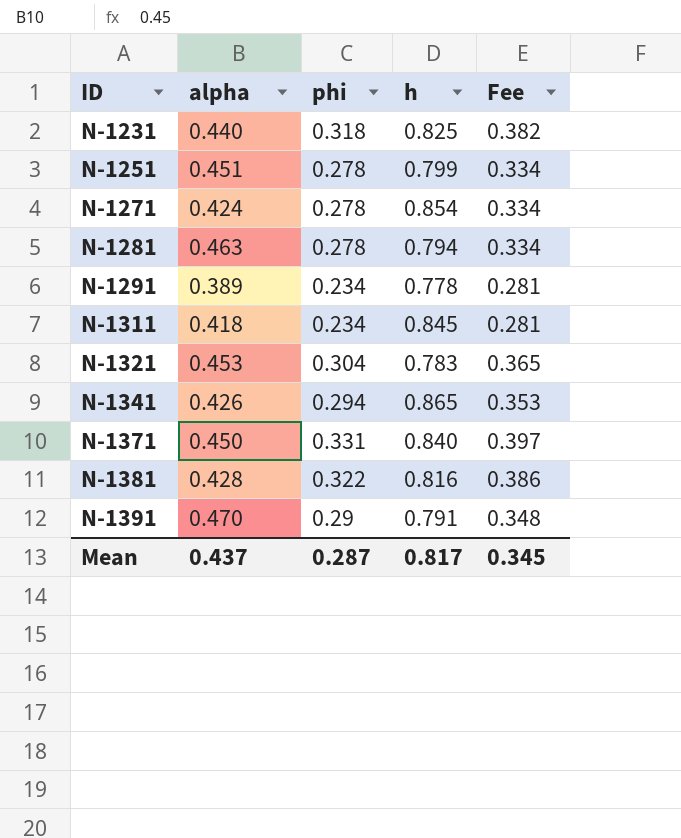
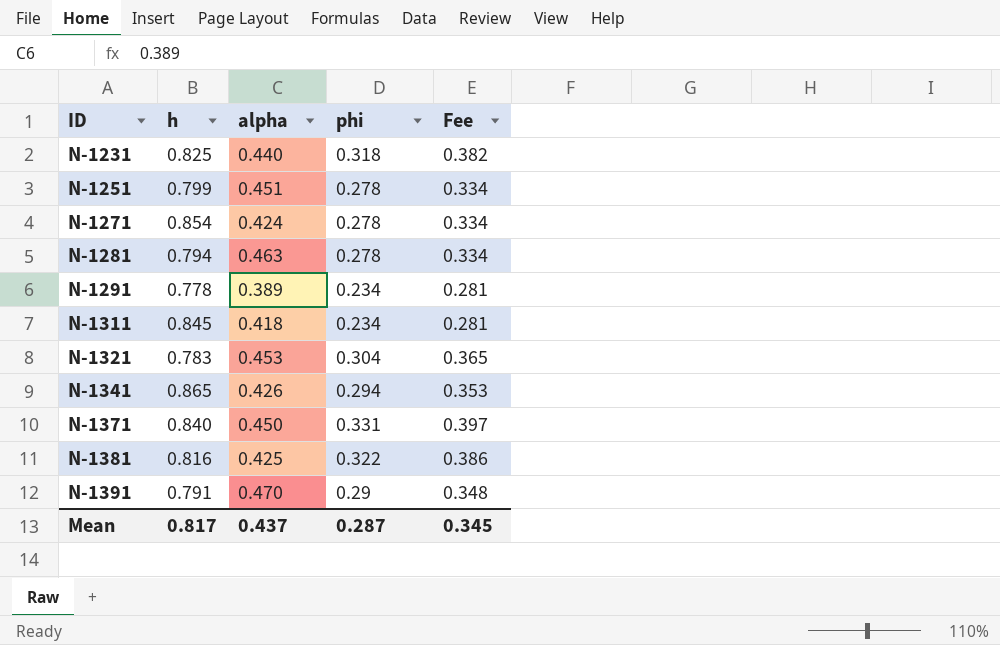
column h | position: 4 -> 2
N-1381 | alpha: 0.428 -> 0.425

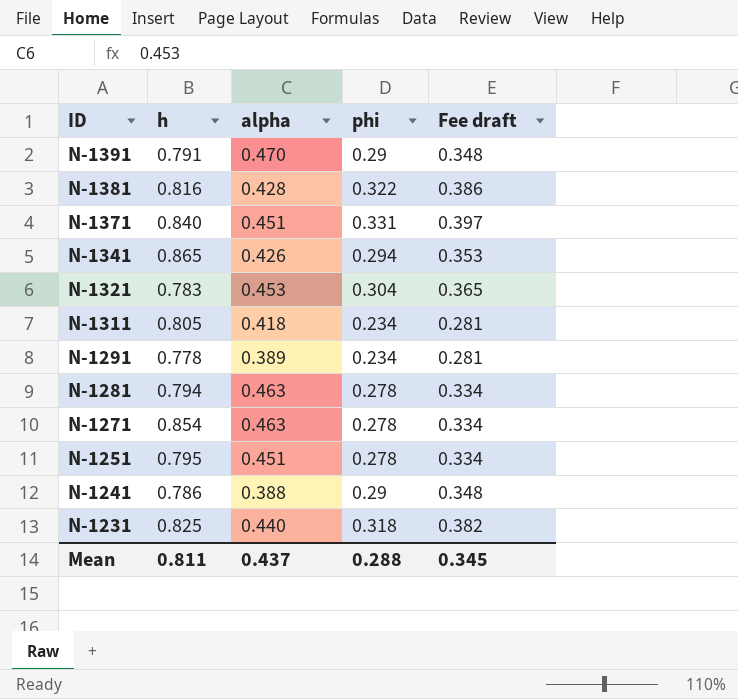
row order: ID ascending -> ID descending
column name: Fee -> Fee draft
N-1381 | alpha: 0.425 -> 0.428
N-1371 | alpha: 0.450 -> 0.451
N-1311 | h: 0.845 -> 0.805
N-1271 | alpha: 0.424 -> 0.463
N-1251 | h: 0.799 -> 0.795
row N-1241: none -> 0.786 | 0.388 | 0.29 | 0.348
Mean | h: 0.817 -> 0.811
Mean | phi: 0.287 -> 0.288

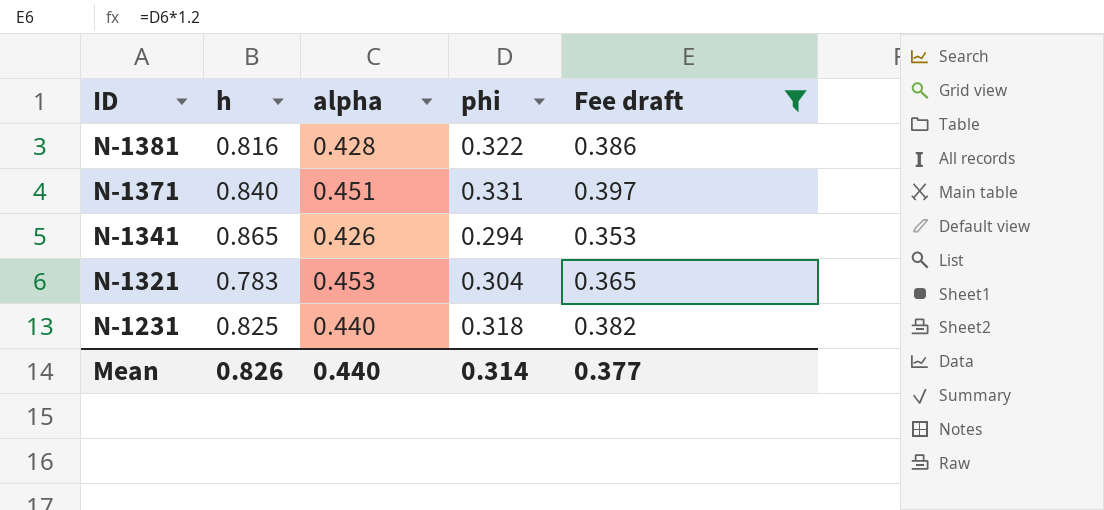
filter: none -> Fee draft >= 0.353
Mean | h: 0.811 -> 0.826
Mean | alpha: 0.437 -> 0.440
Mean | phi: 0.288 -> 0.314
Mean | Fee draft: 0.345 -> 0.377

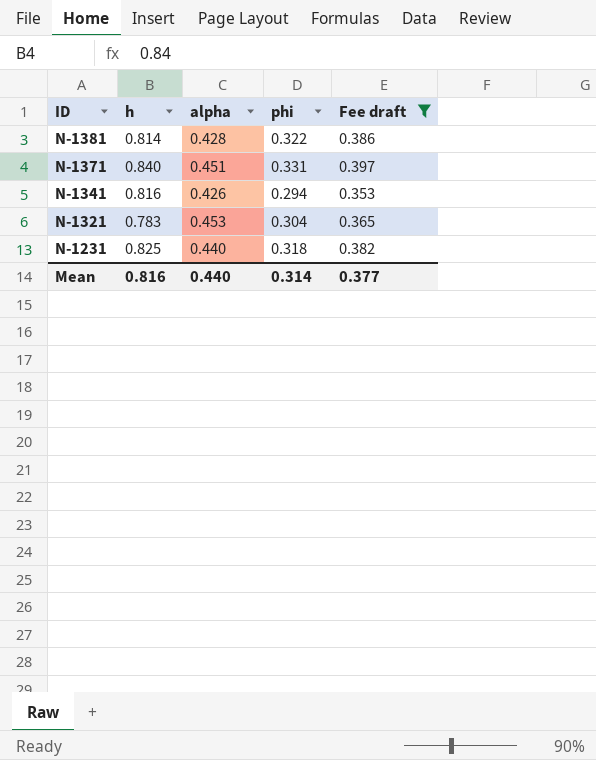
N-1381 | h: 0.816 -> 0.814
N-1341 | h: 0.865 -> 0.816
Mean | h: 0.826 -> 0.816

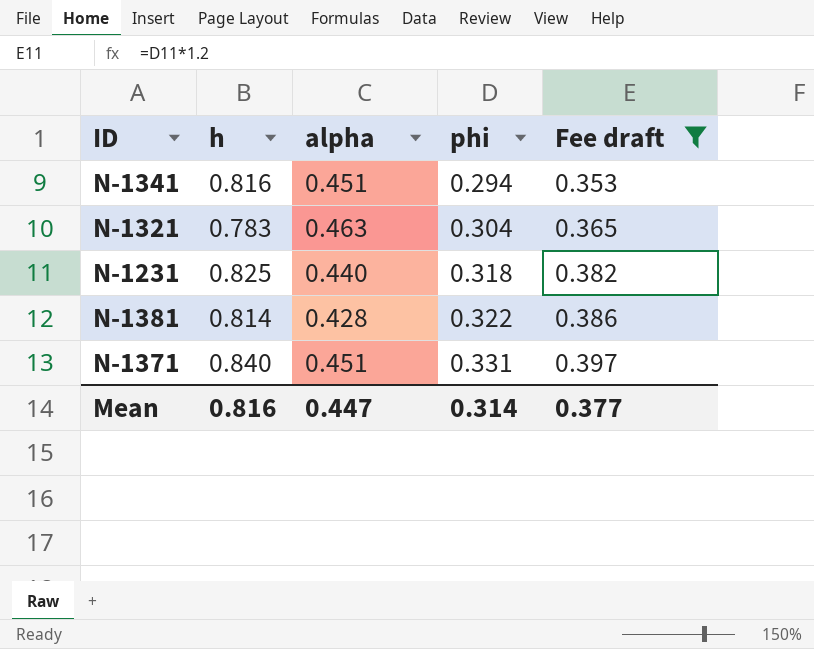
row order: ID descending -> phi ascending
N-1341 | alpha: 0.426 -> 0.451
N-1321 | alpha: 0.453 -> 0.463
Mean | alpha: 0.440 -> 0.447

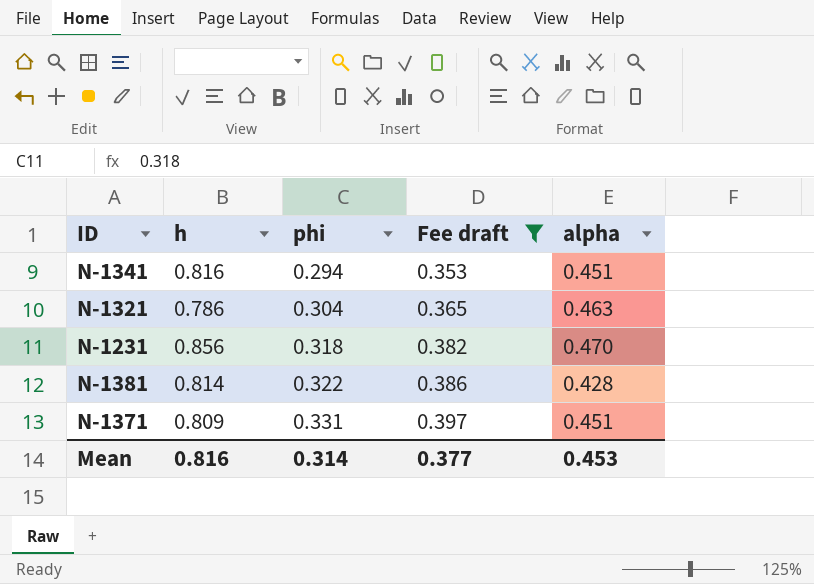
column alpha | position: 3 -> 5
N-1321 | h: 0.783 -> 0.786
N-1231 | h: 0.825 -> 0.856
N-1231 | alpha: 0.440 -> 0.470
N-1371 | h: 0.840 -> 0.809
Mean | alpha: 0.447 -> 0.453

